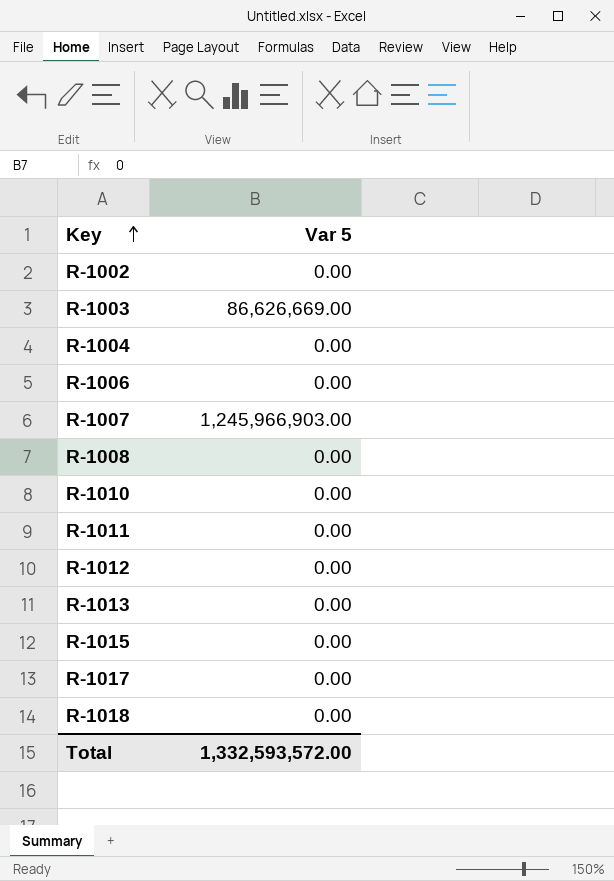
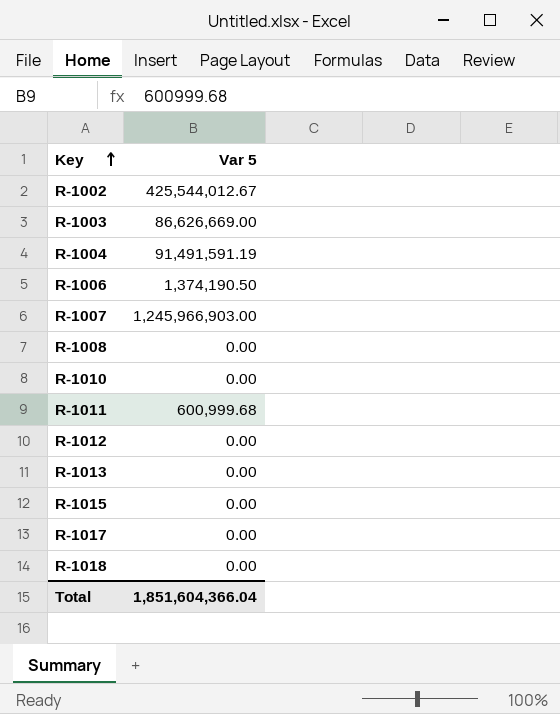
R-1002 | Var 5: 0.00 -> 425,544,012.67
R-1004 | Var 5: 0.00 -> 91,491,591.19
R-1006 | Var 5: 0.00 -> 1,374,190.50
R-1011 | Var 5: 0.00 -> 600,999.68
Total | Var 5: 1,332,593,572.00 -> 1,851,604,366.04

